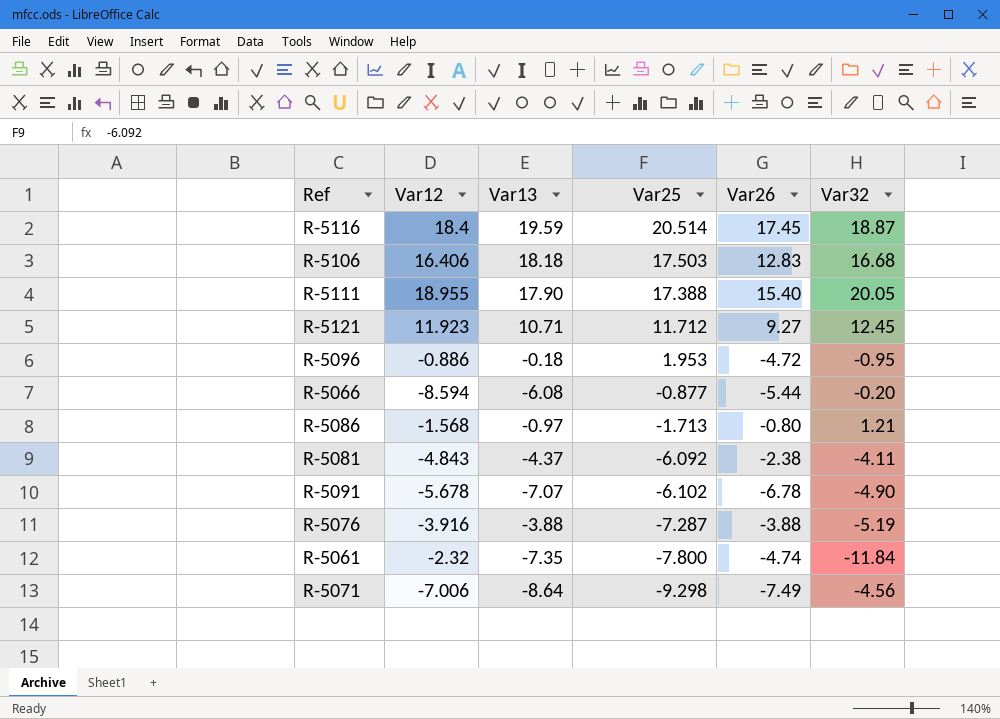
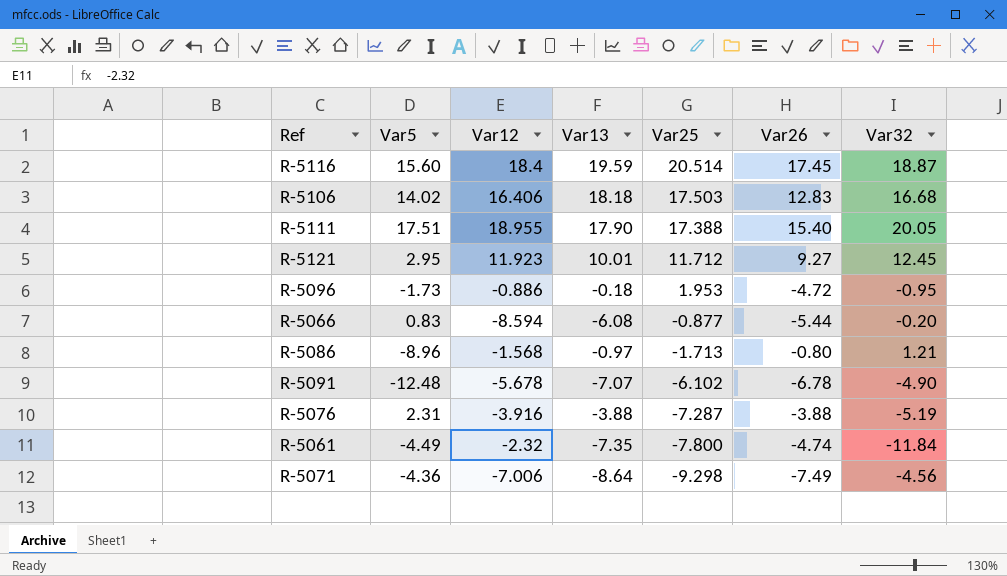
column Var5 | position: none -> 2
row R-5081: -4.843 | -4.37 | -6.092 | -2.38 | -4.11 -> none
R-5121 | Var13: 10.71 -> 10.01

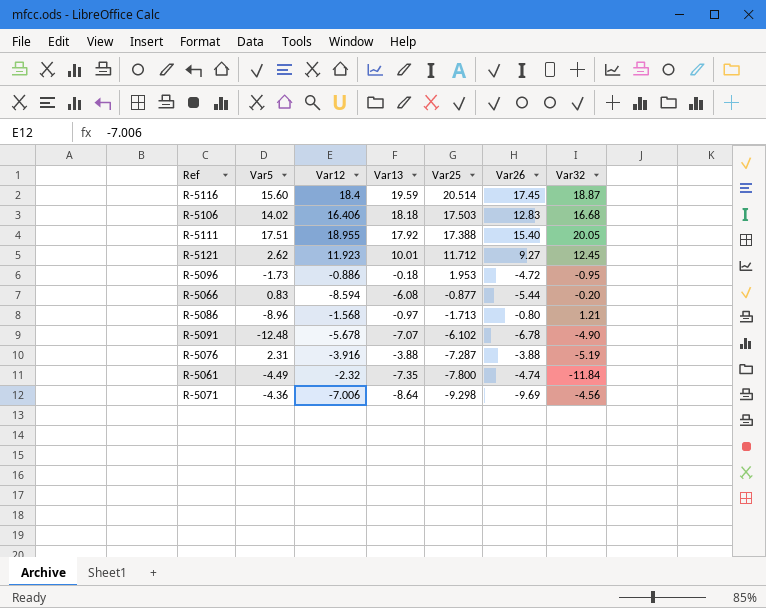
R-5111 | Var13: 17.90 -> 17.92
R-5121 | Var5: 2.95 -> 2.62
R-5071 | Var26: -7.49 -> -9.69

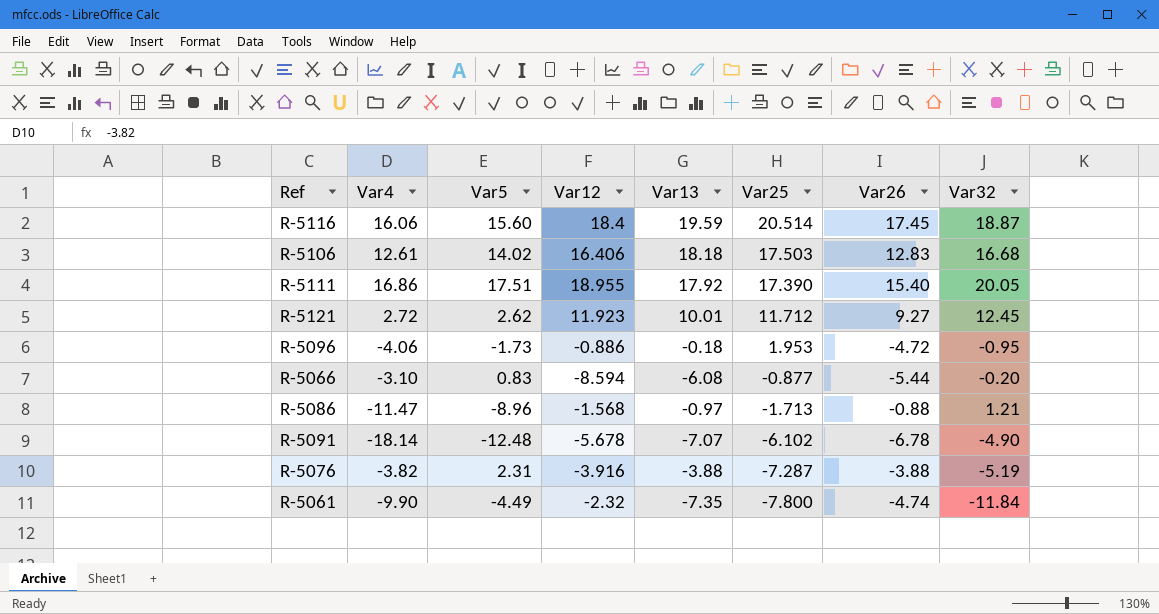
column Var4 | position: none -> 2
row R-5071: -4.36 | -7.006 | -8.64 | -9.298 | -9.69 | -4.56 -> none
R-5111 | Var25: 17.388 -> 17.390
R-5086 | Var26: -0.80 -> -0.88

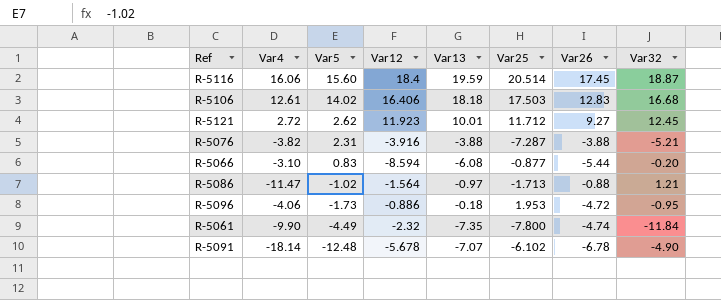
row order: Var25 descending -> Var5 descending
row R-5111: 16.86 | 17.51 | 18.955 | 17.92 | 17.390 | 15.40 | 20.05 -> none
R-5076 | Var32: -5.19 -> -5.21
R-5086 | Var5: -8.96 -> -1.02
R-5086 | Var12: -1.568 -> -1.564

